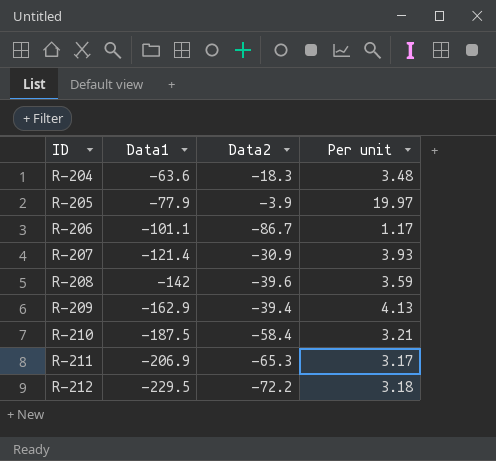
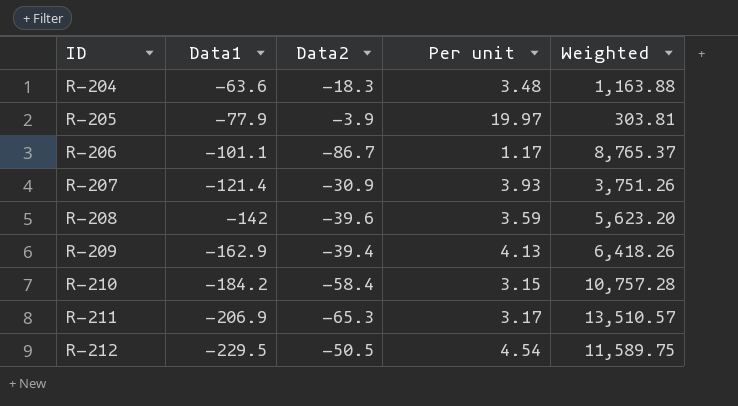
column Weighted | formula: none -> [Data1] * [Data2]
R-210 | Data1: -187.5 -> -184.2
R-210 | Per unit: 3.21 -> 3.15
R-212 | Data2: -72.2 -> -50.5
R-212 | Per unit: 3.18 -> 4.54

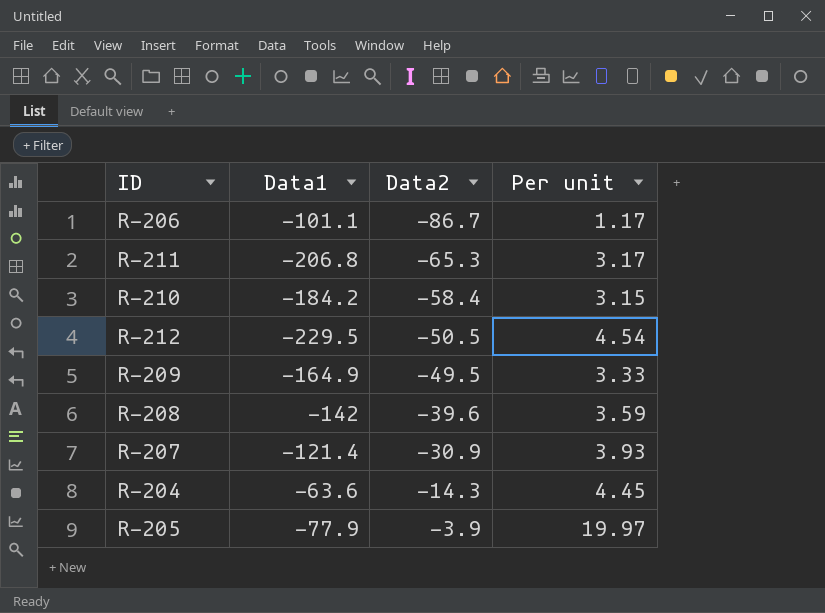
row order: ID ascending -> Data2 ascending
column Weighted | formula: [Data1] * [Data2] -> none
R-211 | Data1: -206.9 -> -206.8
R-209 | Data1: -162.9 -> -164.9
R-209 | Data2: -39.4 -> -49.5
R-209 | Per unit: 4.13 -> 3.33
R-204 | Data2: -18.3 -> -14.3
R-204 | Per unit: 3.48 -> 4.45

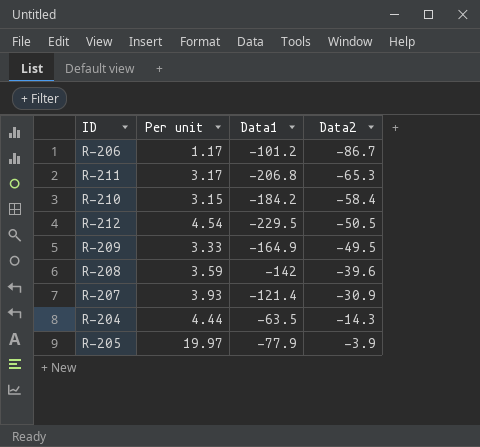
column Per unit | position: 4 -> 2
R-206 | Data1: -101.1 -> -101.2
R-204 | Per unit: 4.45 -> 4.44
R-204 | Data1: -63.6 -> -63.5

